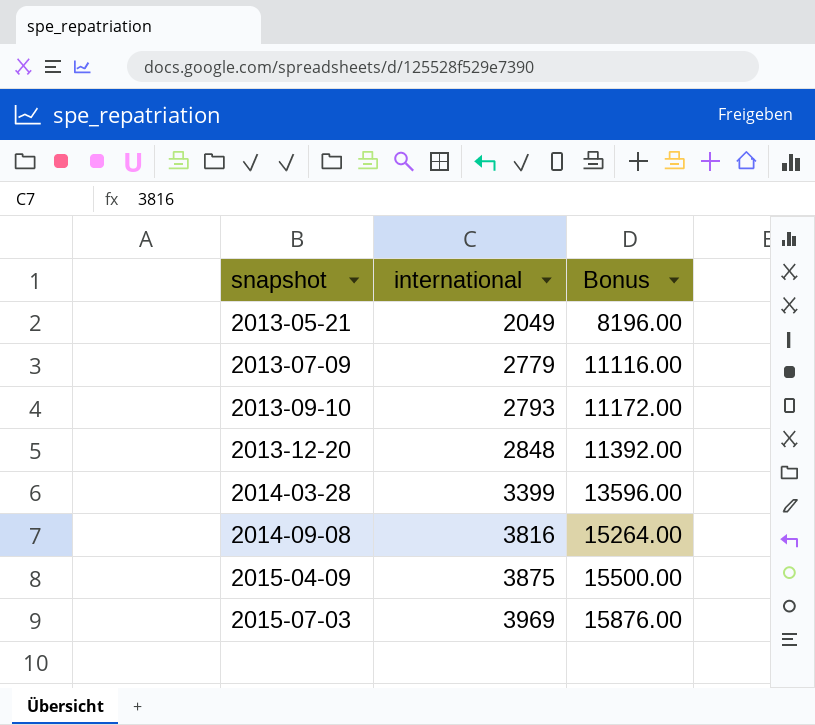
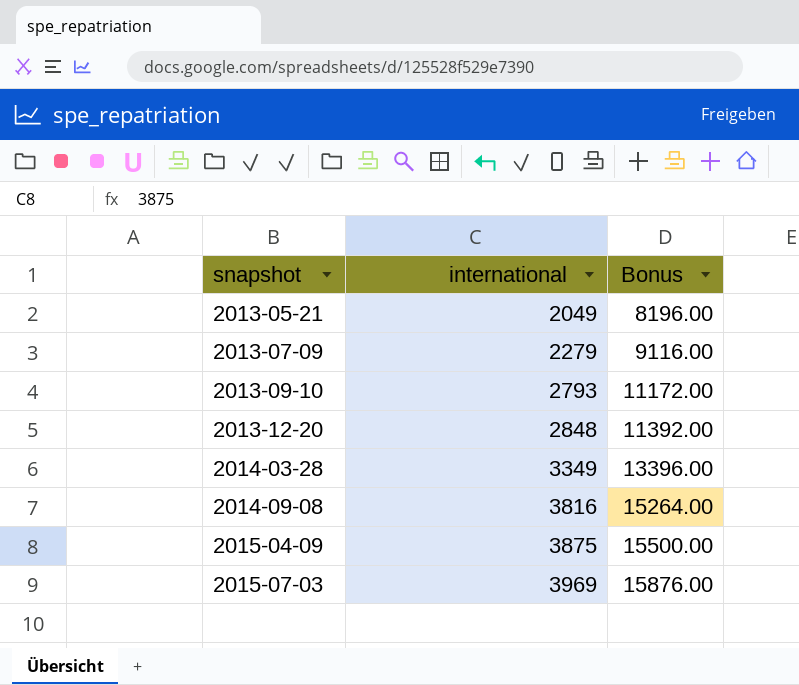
2013-07-09 | international: 2779 -> 2279
2013-07-09 | Bonus: 11116.00 -> 9116.00
2014-03-28 | international: 3399 -> 3349
2014-03-28 | Bonus: 13596.00 -> 13396.00

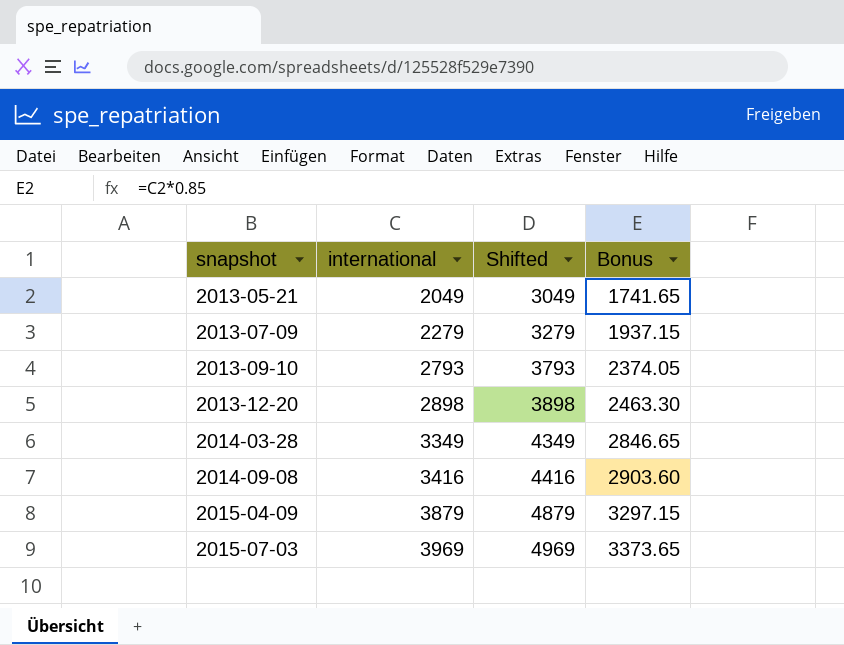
column Shifted | formula: none -> [international] + 1000
column Bonus | formula: [international] * 4 -> [international] * 0.85
2013-12-20 | international: 2848 -> 2898
2014-09-08 | international: 3816 -> 3416
2015-04-09 | international: 3875 -> 3879

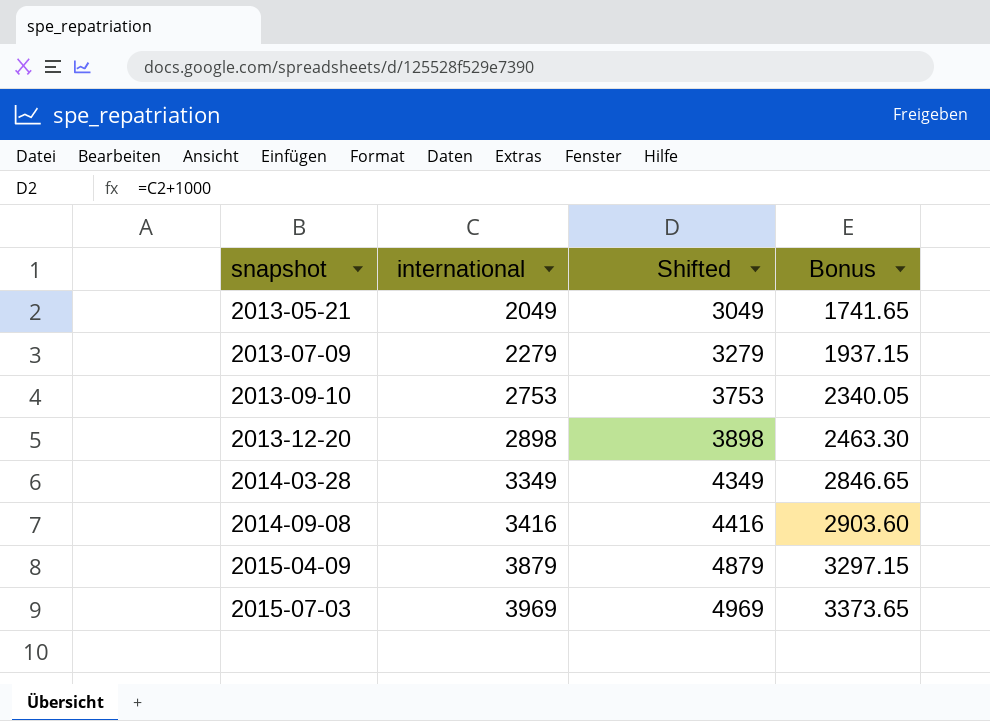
2013-09-10 | international: 2793 -> 2753
2013-09-10 | Shifted: 3793 -> 3753
2013-09-10 | Bonus: 2374.05 -> 2340.05

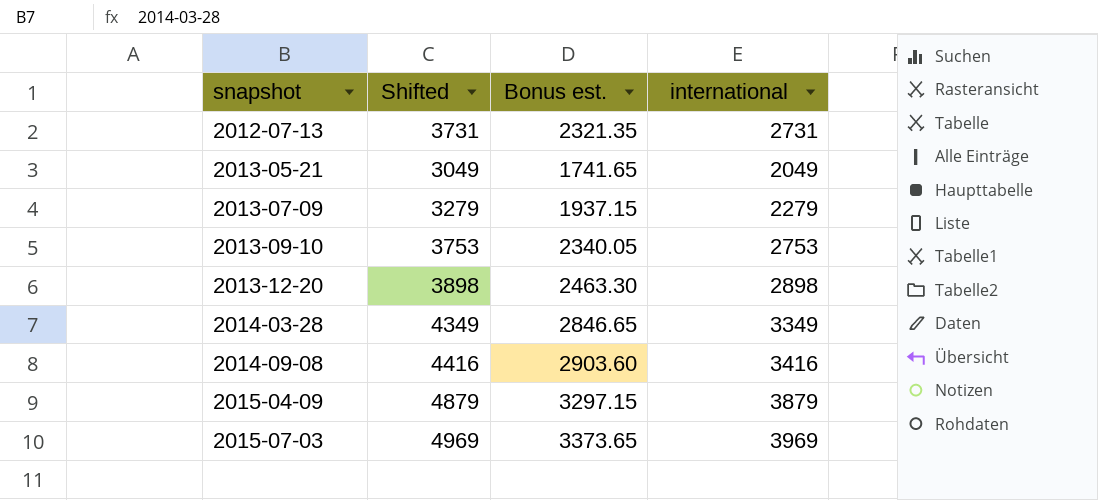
column name: Bonus -> Bonus est.
column international | position: 2 -> 4
row 2012-07-13: none -> 3731 | 2321.35 | 2731

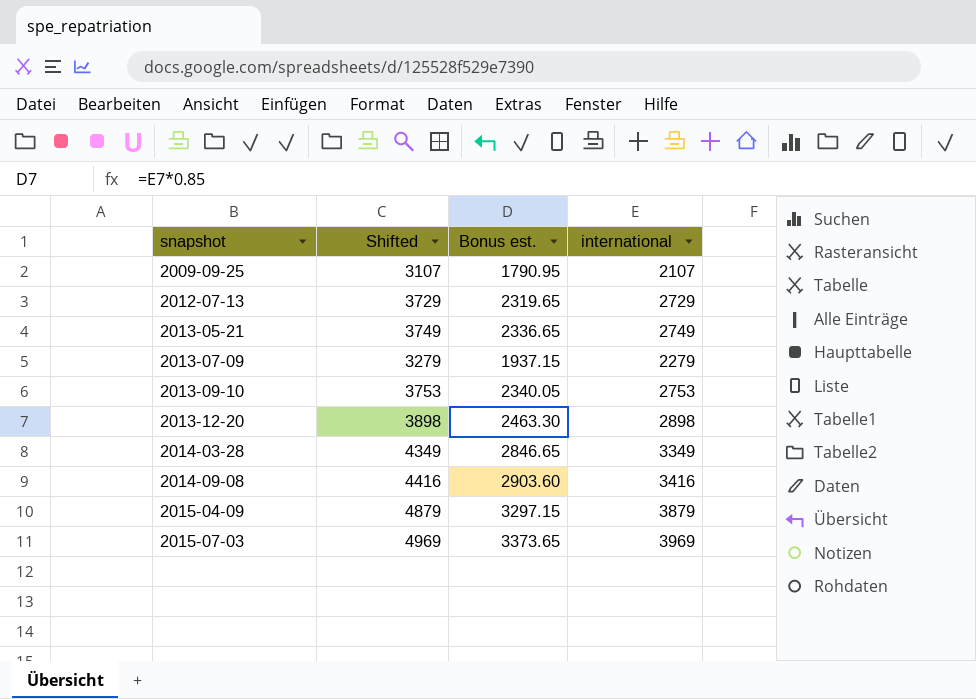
row 2009-09-25: none -> 3107 | 1790.95 | 2107
2012-07-13 | Shifted: 3731 -> 3729
2012-07-13 | Bonus est.: 2321.35 -> 2319.65
2012-07-13 | international: 2731 -> 2729
2013-05-21 | Shifted: 3049 -> 3749
2013-05-21 | Bonus est.: 1741.65 -> 2336.65
2013-05-21 | international: 2049 -> 2749

